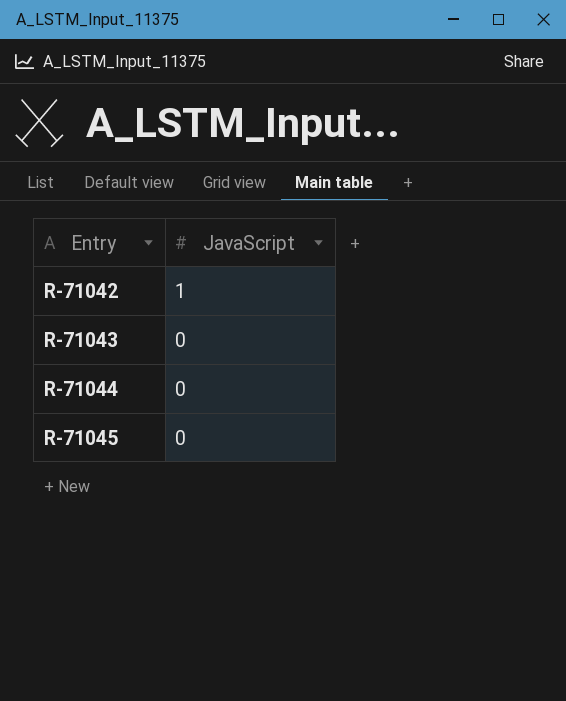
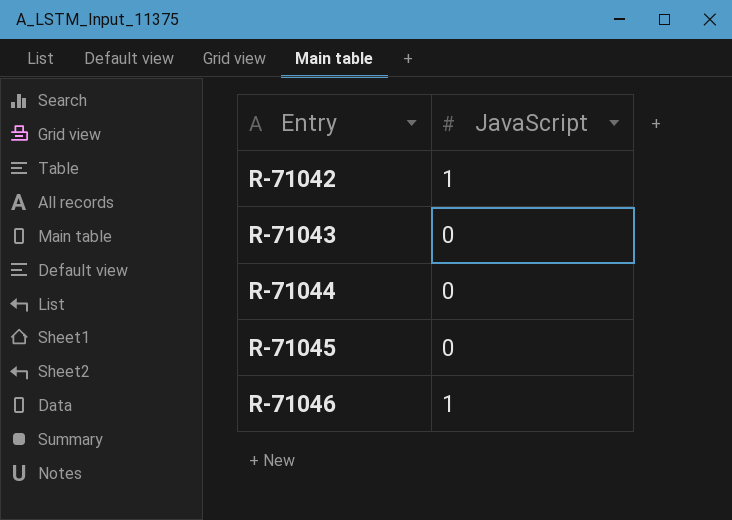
row R-71046: none -> 1

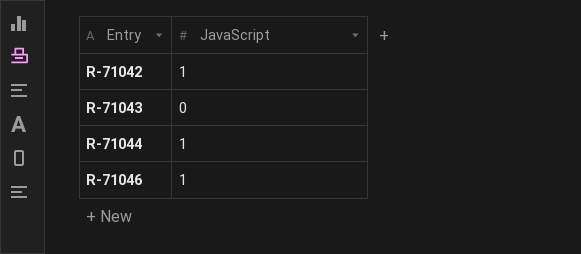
row R-71045: 0 -> none
R-71044 | JavaScript: 0 -> 1

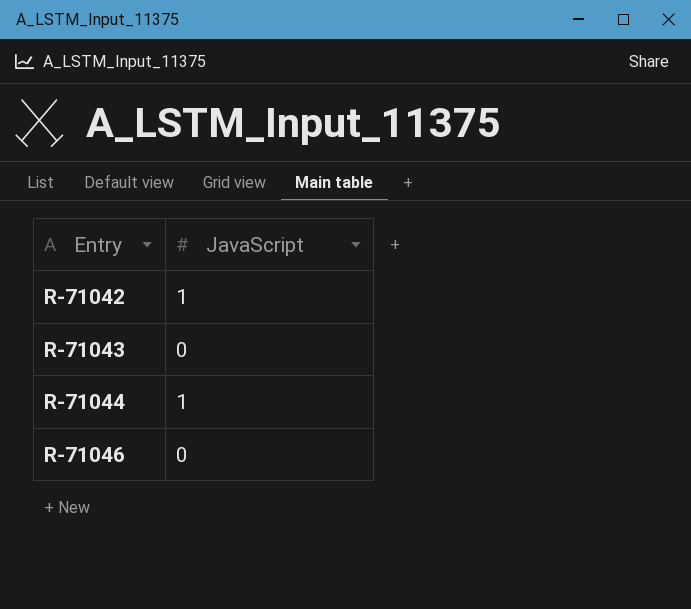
R-71046 | JavaScript: 1 -> 0

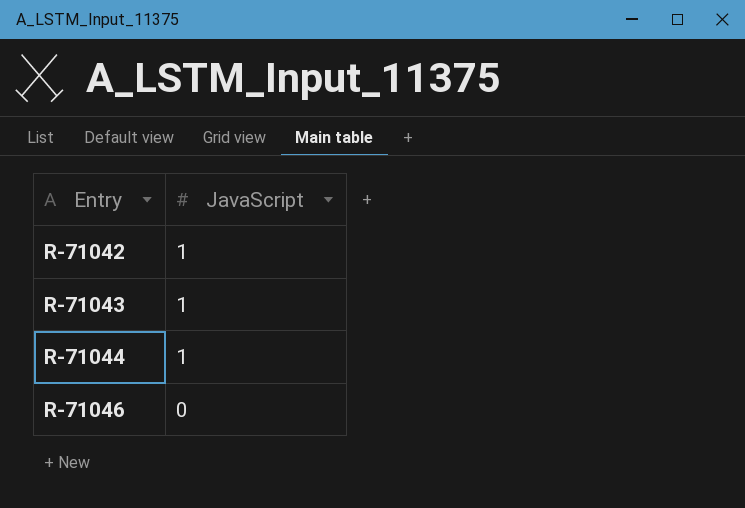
R-71043 | JavaScript: 0 -> 1

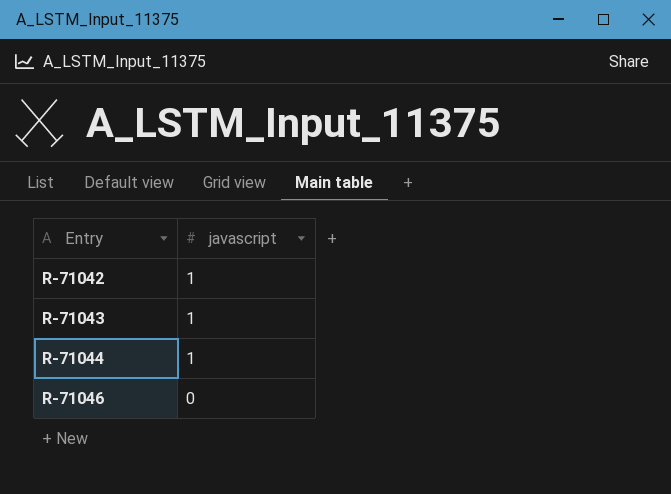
column name: JavaScript -> javascript

